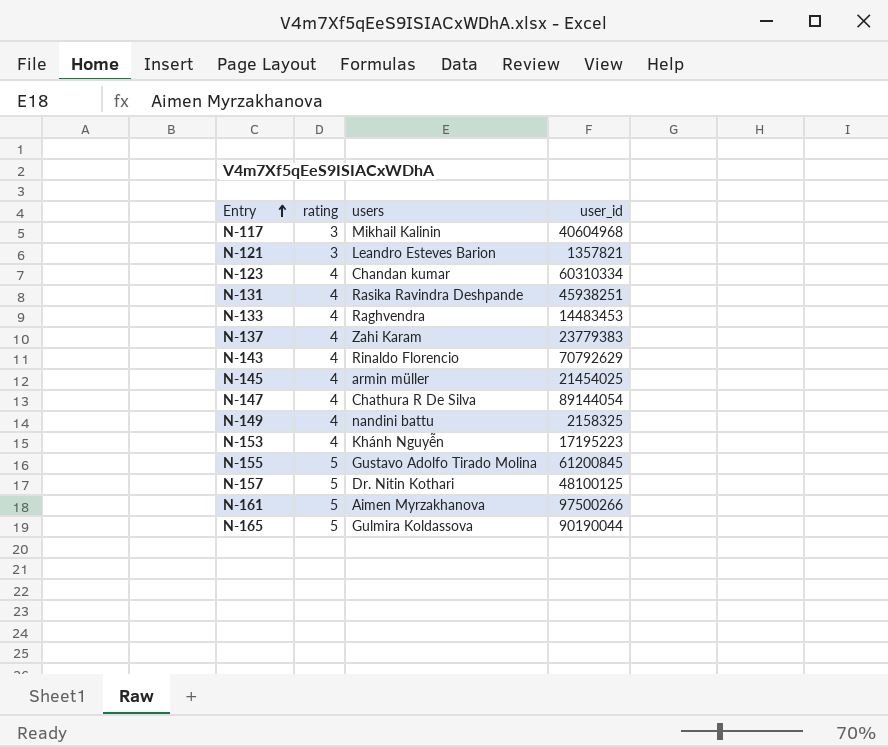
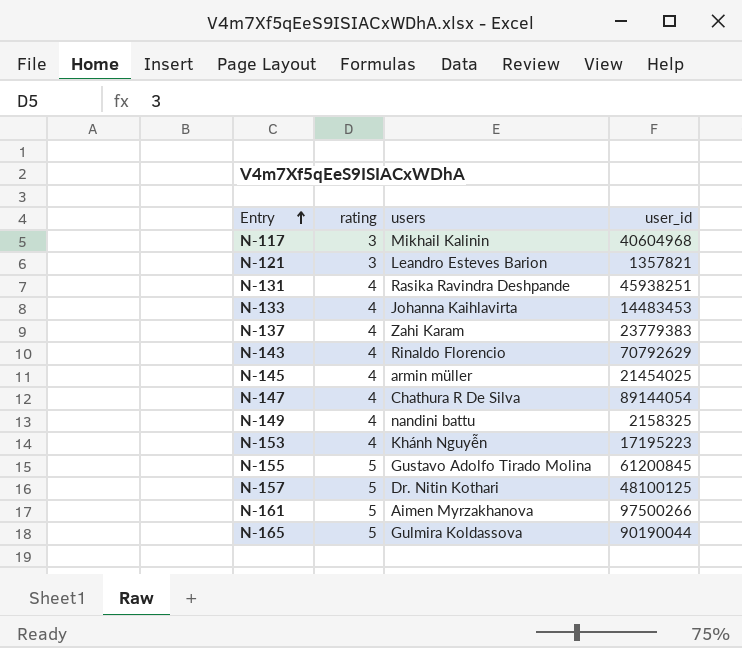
row N-123: 4 | Chandan kumar | 60310334 -> none
N-133 | users: Raghvendra -> Johanna Kaihlavirta

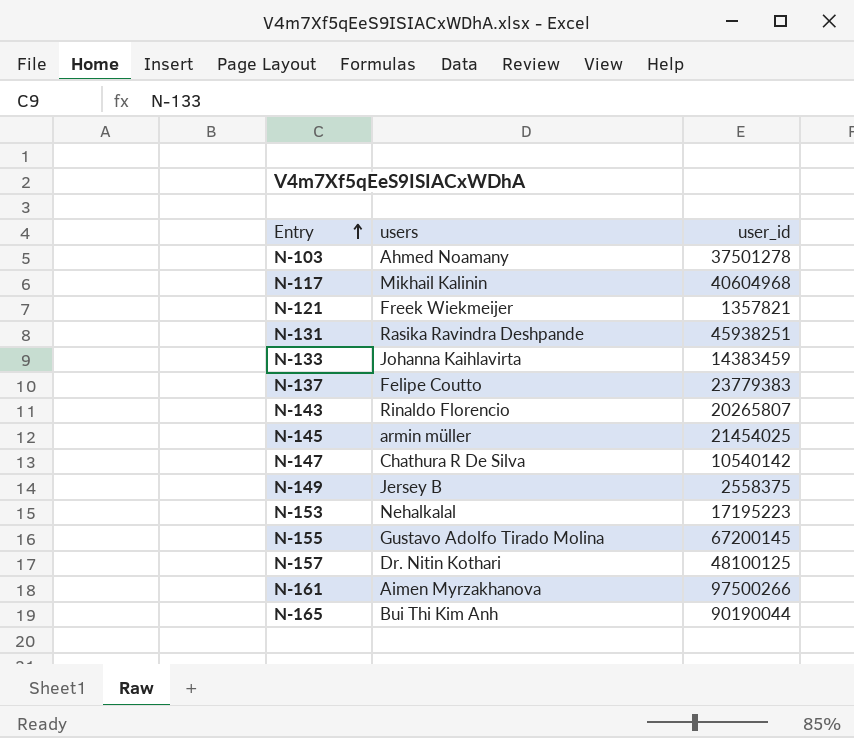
column rating | position: 2 -> none
row N-103: none -> Ahmed Noamany | 37501278
N-121 | users: Leandro Esteves Barion -> Freek Wiekmeijer
N-133 | user_id: 14483453 -> 14383459
N-137 | users: Zahi Karam -> Felipe Coutto
N-143 | user_id: 70792629 -> 20265807
N-147 | user_id: 89144054 -> 10540142
N-149 | users: nandini battu -> Jersey B
N-149 | user_id: 2158325 -> 2558375
N-153 | users: Khánh Nguyễn -> Nehalkalal
N-155 | user_id: 61200845 -> 67200145
N-165 | users: Gulmira Koldassova -> Bui Thi Kim Anh

